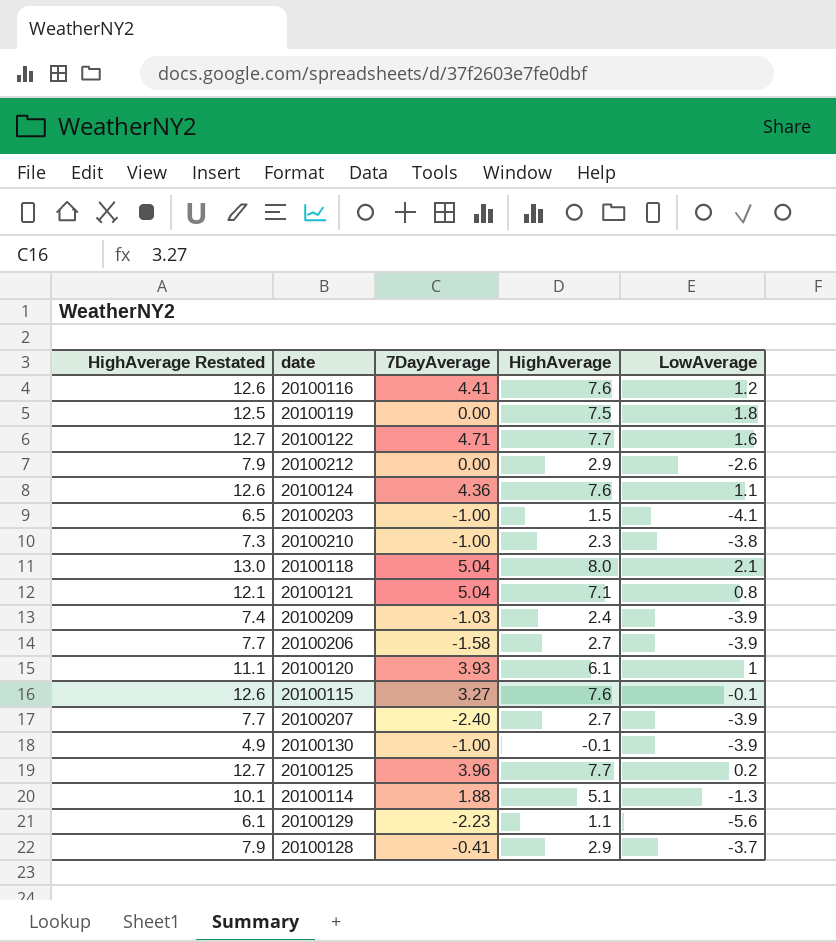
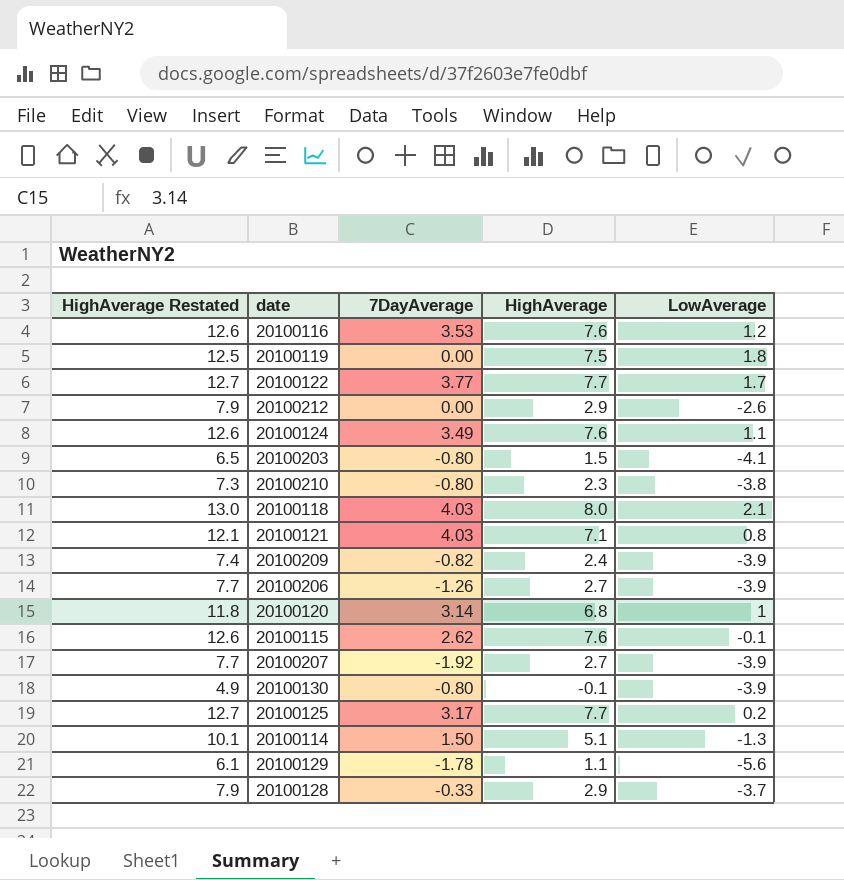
20100116 | 7DayAverage: 4.41 -> 3.53
20100122 | 7DayAverage: 4.71 -> 3.77
20100122 | LowAverage: 1.6 -> 1.7
20100124 | 7DayAverage: 4.36 -> 3.49
20100203 | 7DayAverage: -1.00 -> -0.80
20100210 | 7DayAverage: -1.00 -> -0.80
20100118 | 7DayAverage: 5.04 -> 4.03
20100121 | 7DayAverage: 5.04 -> 4.03
20100209 | 7DayAverage: -1.03 -> -0.82
20100206 | 7DayAverage: -1.58 -> -1.26
20100120 | HighAverage Restated: 11.1 -> 11.8
20100120 | 7DayAverage: 3.93 -> 3.14
20100120 | HighAverage: 6.1 -> 6.8
20100115 | 7DayAverage: 3.27 -> 2.62
20100207 | 7DayAverage: -2.40 -> -1.92
20100130 | 7DayAverage: -1.00 -> -0.80
20100125 | 7DayAverage: 3.96 -> 3.17
20100114 | 7DayAverage: 1.88 -> 1.50
20100129 | 7DayAverage: -2.23 -> -1.78
20100128 | 7DayAverage: -0.41 -> -0.33

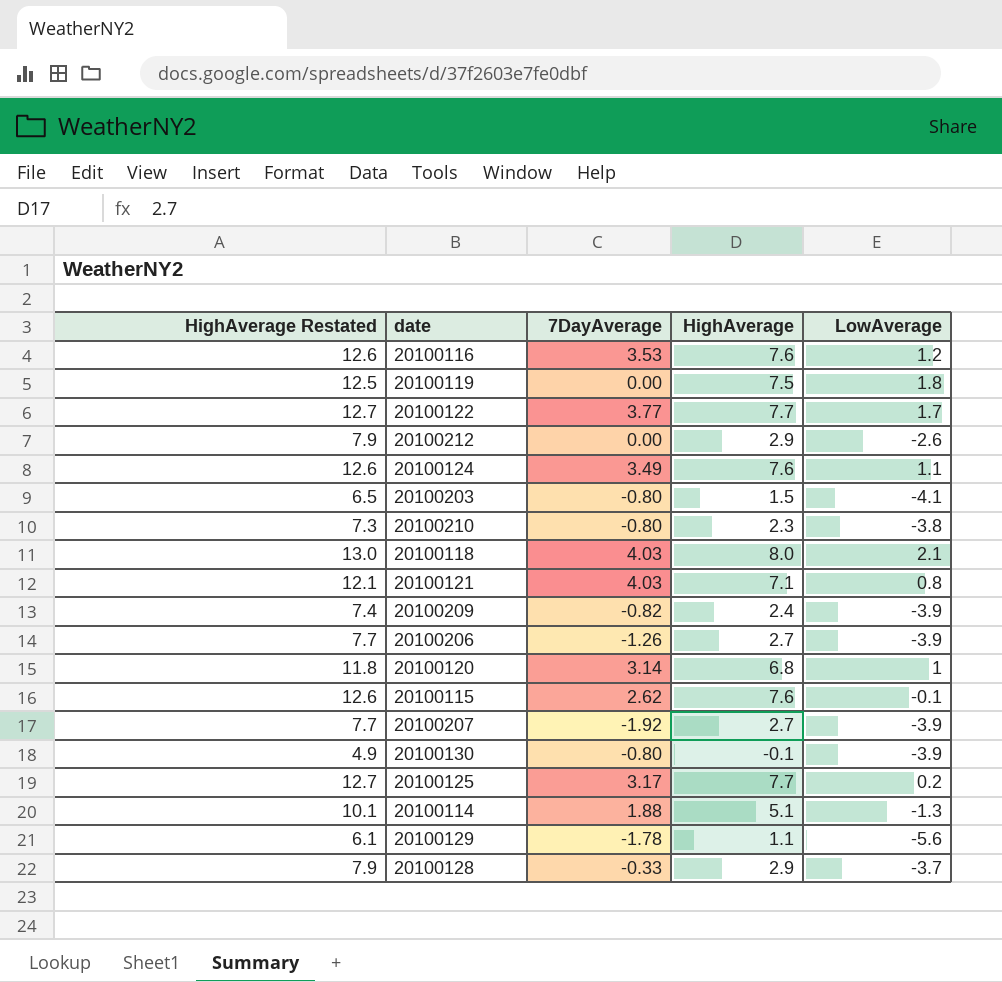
20100114 | 7DayAverage: 1.50 -> 1.88

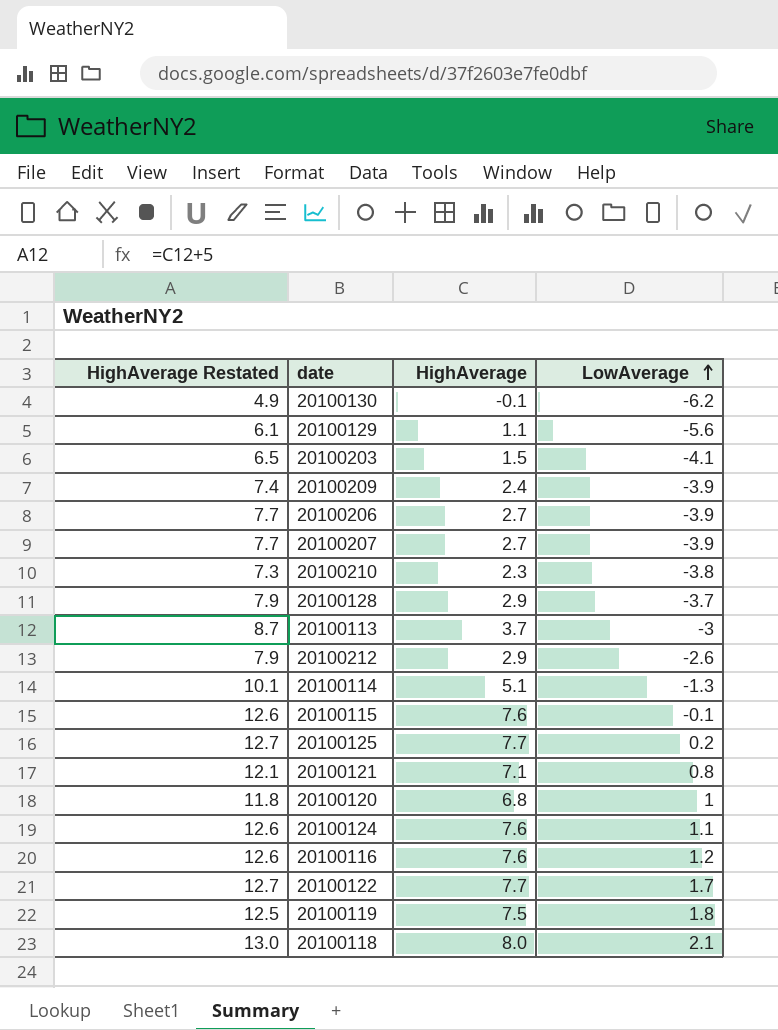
row order: none -> LowAverage ascending
column 7DayAverage | position: 3 -> none
20100130 | LowAverage: -3.9 -> -6.2
row 20100113: none -> 8.7 | 3.7 | -3

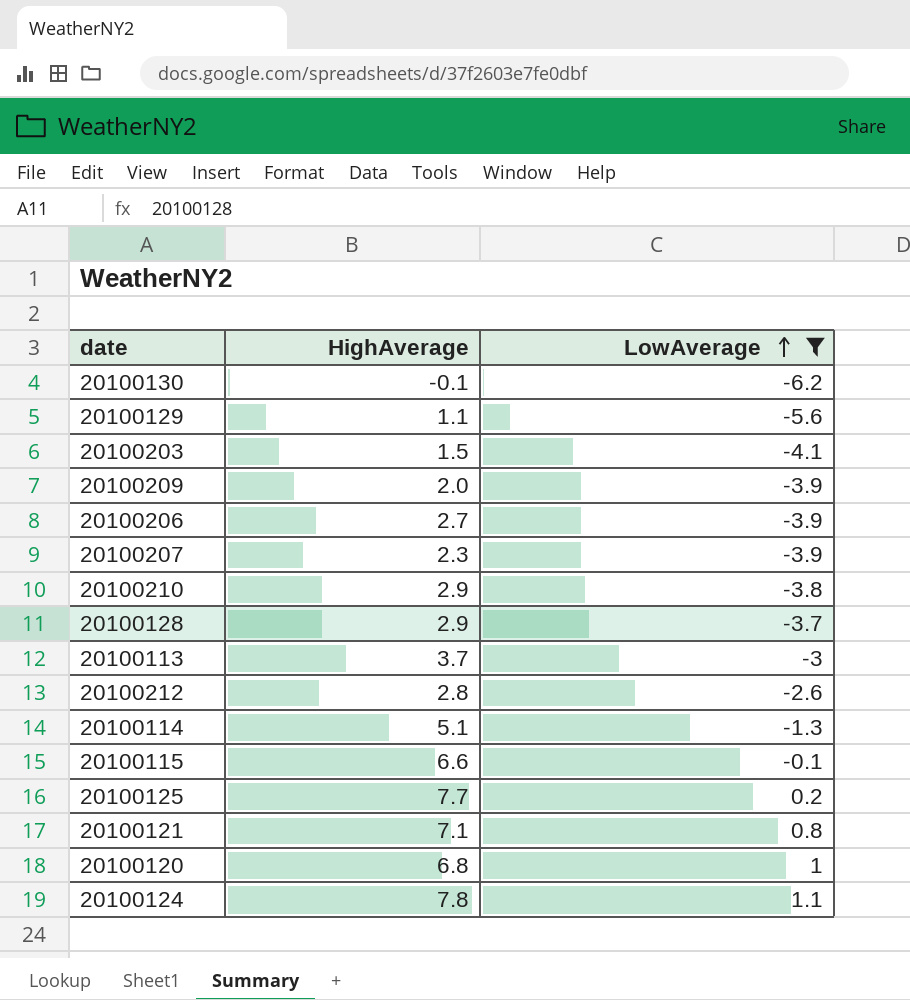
filter: none -> LowAverage <= 1.1
column HighAverage Restated | formula: [HighAverage] + 5 -> none
20100209 | HighAverage: 2.4 -> 2.0
20100207 | HighAverage: 2.7 -> 2.3
20100210 | HighAverage: 2.3 -> 2.9
20100212 | HighAverage: 2.9 -> 2.8
20100115 | HighAverage: 7.6 -> 6.6
20100124 | HighAverage: 7.6 -> 7.8

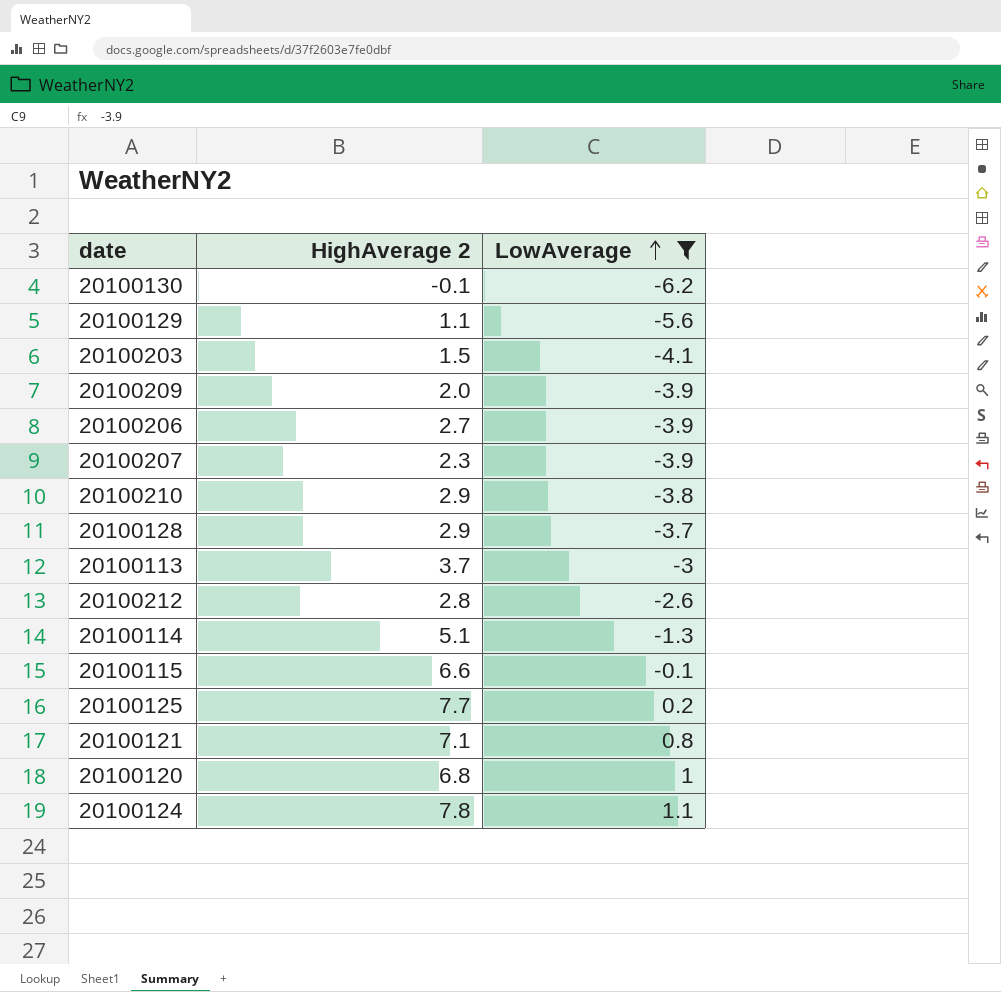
column name: HighAverage -> HighAverage 2

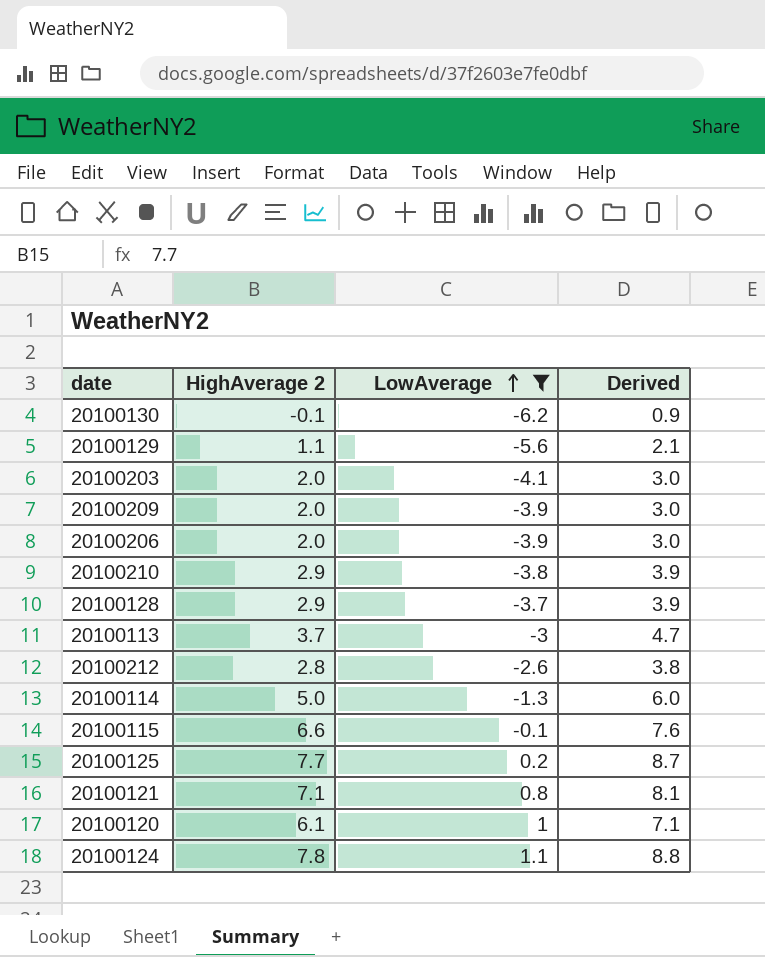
column Derived | formula: none -> [HighAverage 2] + 1
row 20100207: 2.3 | -3.9 -> none
20100203 | HighAverage 2: 1.5 -> 2.0
20100206 | HighAverage 2: 2.7 -> 2.0
20100114 | HighAverage 2: 5.1 -> 5.0
20100120 | HighAverage 2: 6.8 -> 6.1

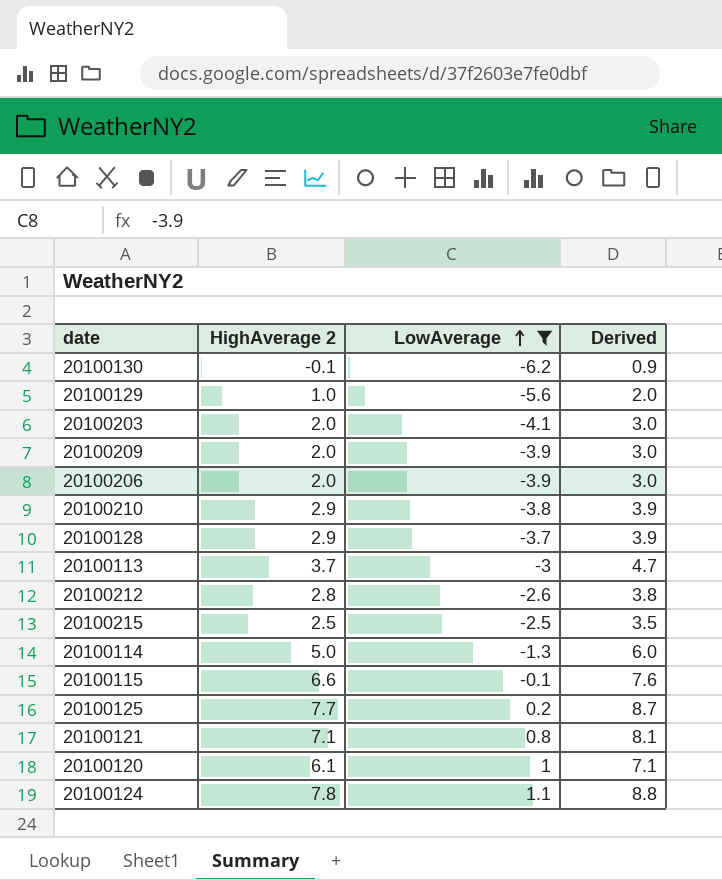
20100129 | HighAverage 2: 1.1 -> 1.0
20100129 | Derived: 2.1 -> 2.0
row 20100215: none -> 2.5 | -2.5 | 3.5

